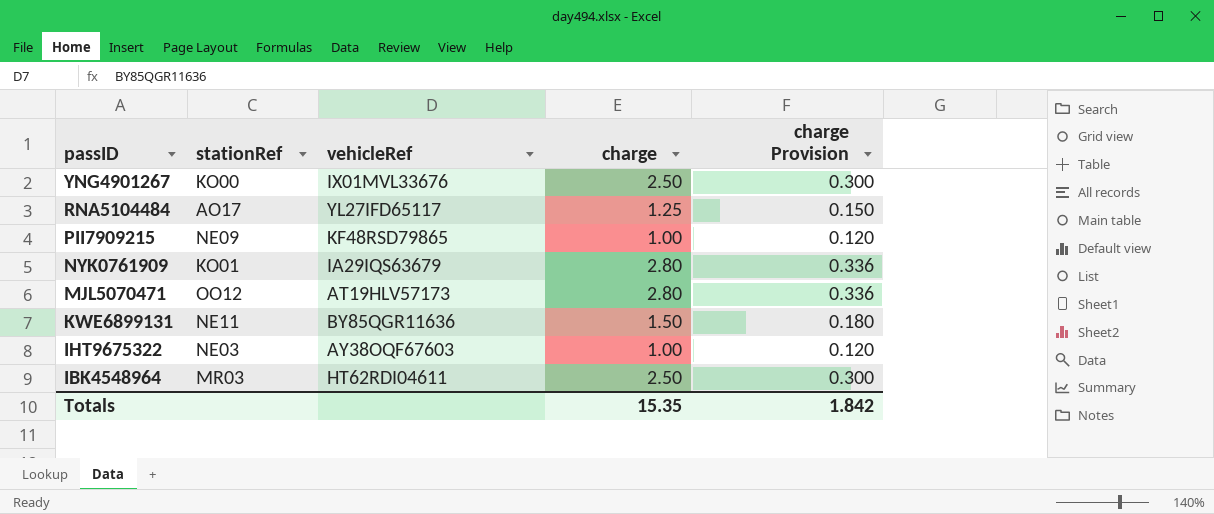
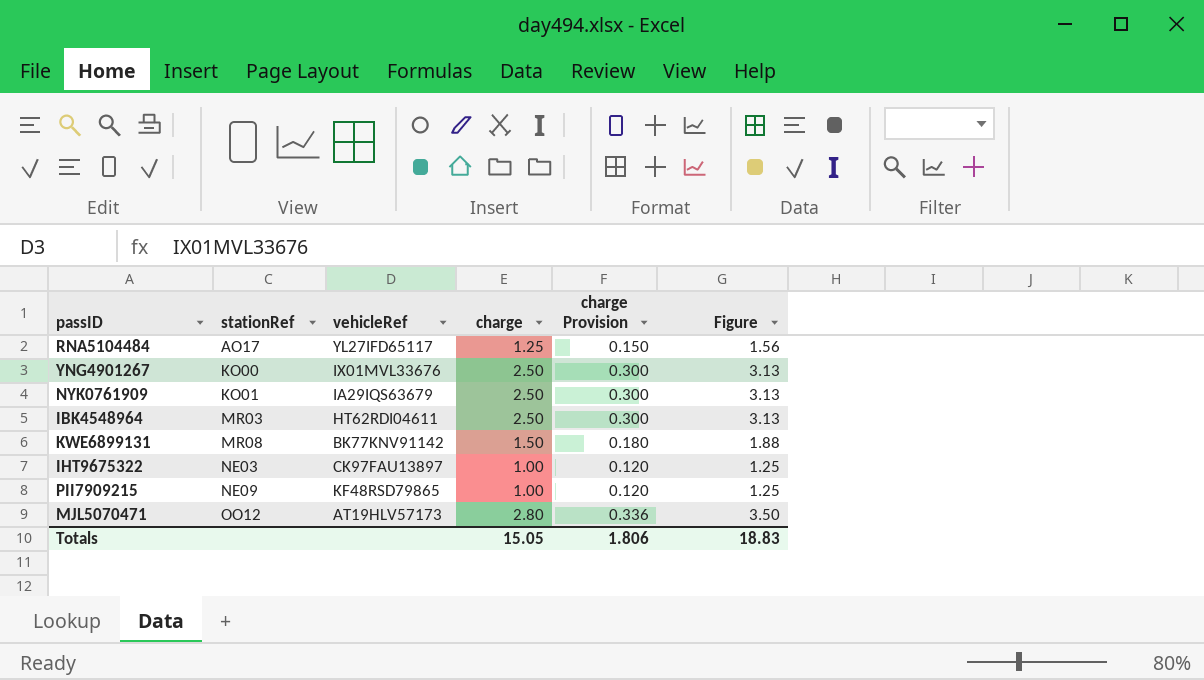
row order: passID descending -> stationRef ascending
column Figure | formula: none -> [charge] * 1.25
NYK0761909 | charge: 2.80 -> 2.50
NYK0761909 | charge Provision: 0.336 -> 0.300
KWE6899131 | stationRef: NE11 -> MR08
KWE6899131 | vehicleRef: BY85QGR11636 -> BK77KNV91142
IHT9675322 | vehicleRef: AY38OQF67603 -> CK97FAU13897
Totals | charge: 15.35 -> 15.05
Totals | charge Provision: 1.842 -> 1.806

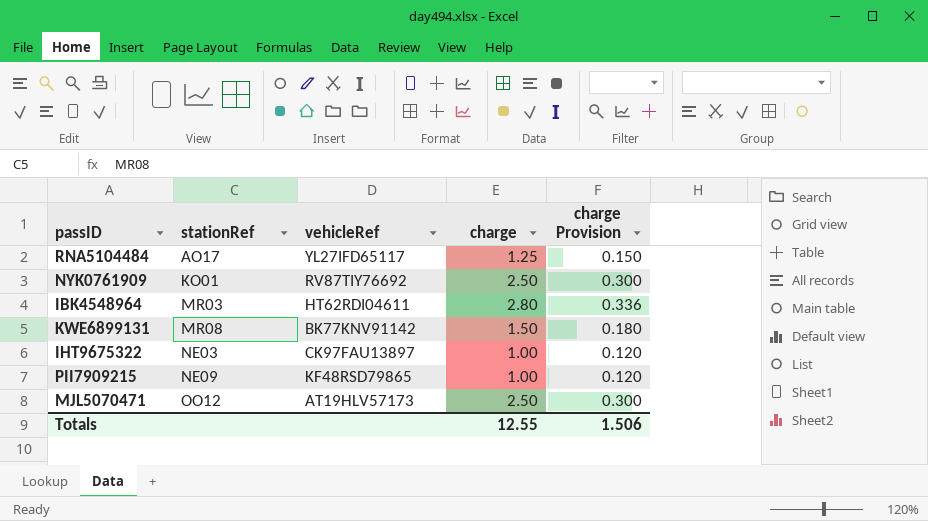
column Figure | formula: [charge] * 1.25 -> none
row YNG4901267: KO00 | IX01MVL33676 | 2.50 | 0.300 | 3.13 -> none
NYK0761909 | vehicleRef: IA29IQS63679 -> RV87TIY76692
IBK4548964 | charge: 2.50 -> 2.80
IBK4548964 | charge Provision: 0.300 -> 0.336
MJL5070471 | charge: 2.80 -> 2.50
MJL5070471 | charge Provision: 0.336 -> 0.300
Totals | charge: 15.05 -> 12.55
Totals | charge Provision: 1.806 -> 1.506

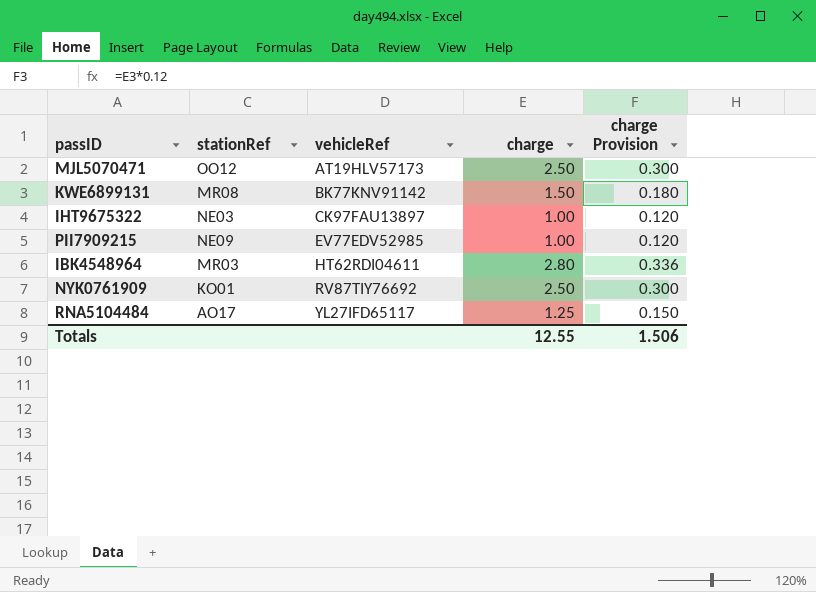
row order: stationRef ascending -> vehicleRef ascending
PII7909215 | vehicleRef: KF48RSD79865 -> EV77EDV52985

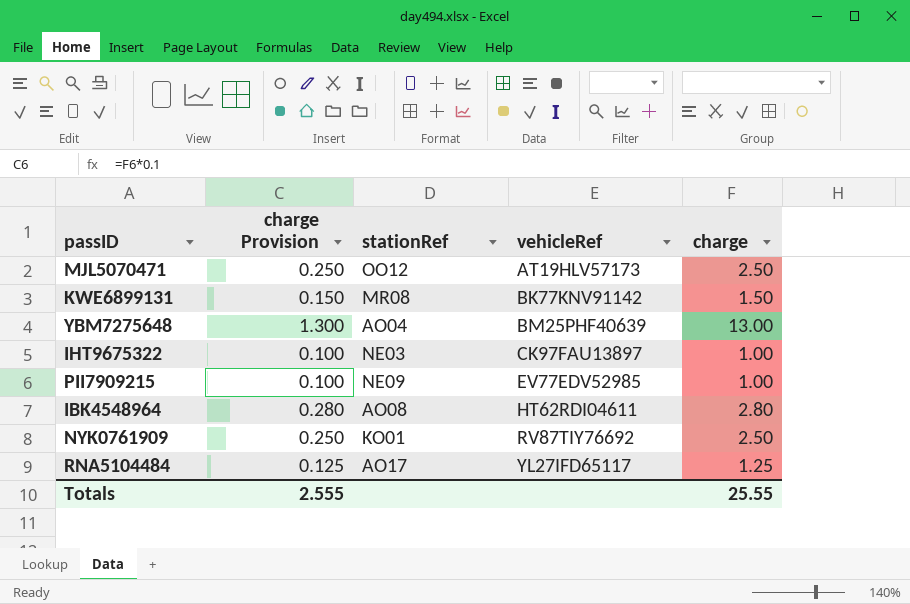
column charge Provision | formula: [charge] * 0.12 -> [charge] * 0.1
column charge Provision | position: 5 -> 2
row YBM7275648: none -> 1.300 | AO04 | BM25PHF40639 | 13.00
IBK4548964 | stationRef: MR03 -> AO08
Totals | charge Provision: 1.506 -> 2.555
Totals | charge: 12.55 -> 25.55

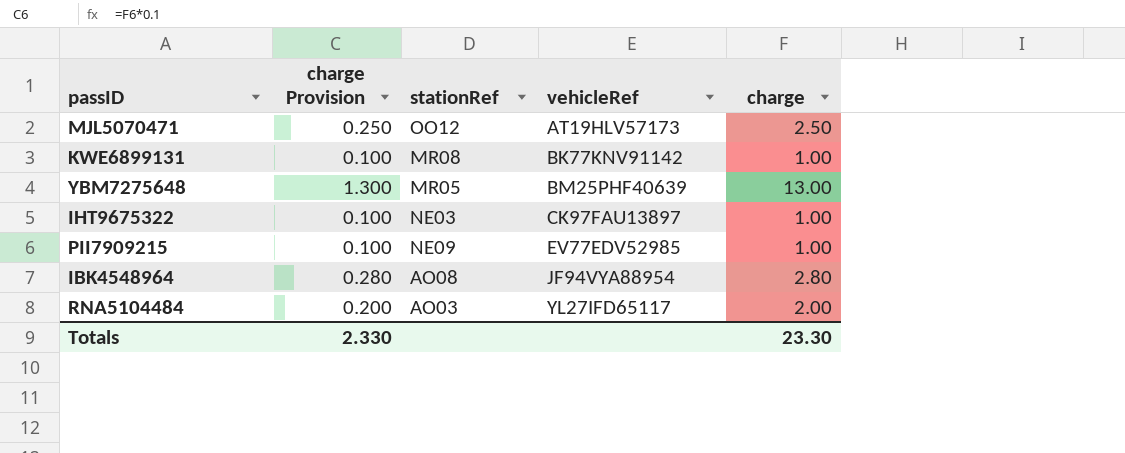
row NYK0761909: 0.250 | KO01 | RV87TIY76692 | 2.50 -> none
KWE6899131 | charge Provision: 0.150 -> 0.100
KWE6899131 | charge: 1.50 -> 1.00
YBM7275648 | stationRef: AO04 -> MR05
IBK4548964 | vehicleRef: HT62RDI04611 -> JF94VYA88954
RNA5104484 | charge Provision: 0.125 -> 0.200
RNA5104484 | stationRef: AO17 -> AO03
RNA5104484 | charge: 1.25 -> 2.00
Totals | charge Provision: 2.555 -> 2.330
Totals | charge: 25.55 -> 23.30

